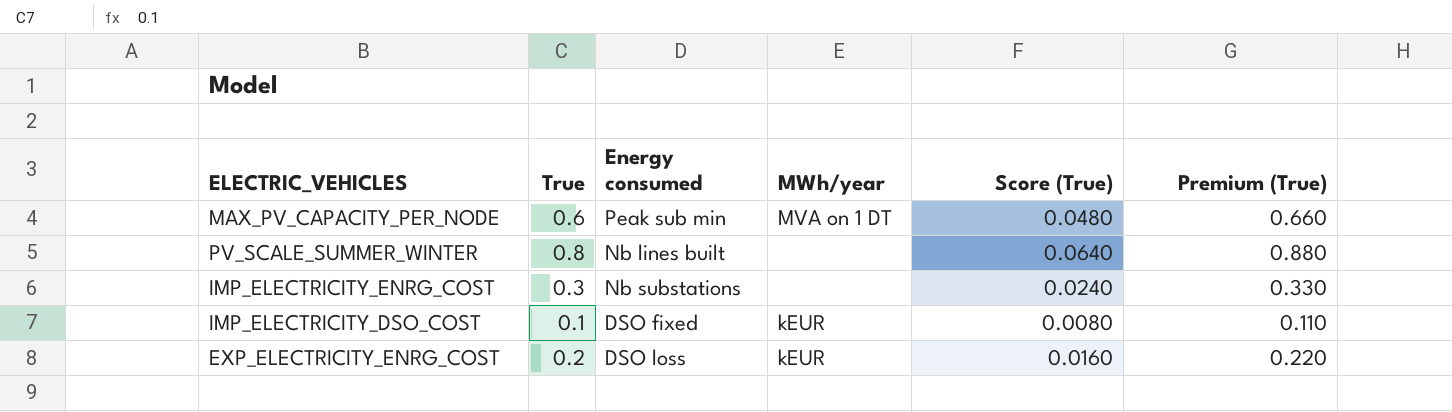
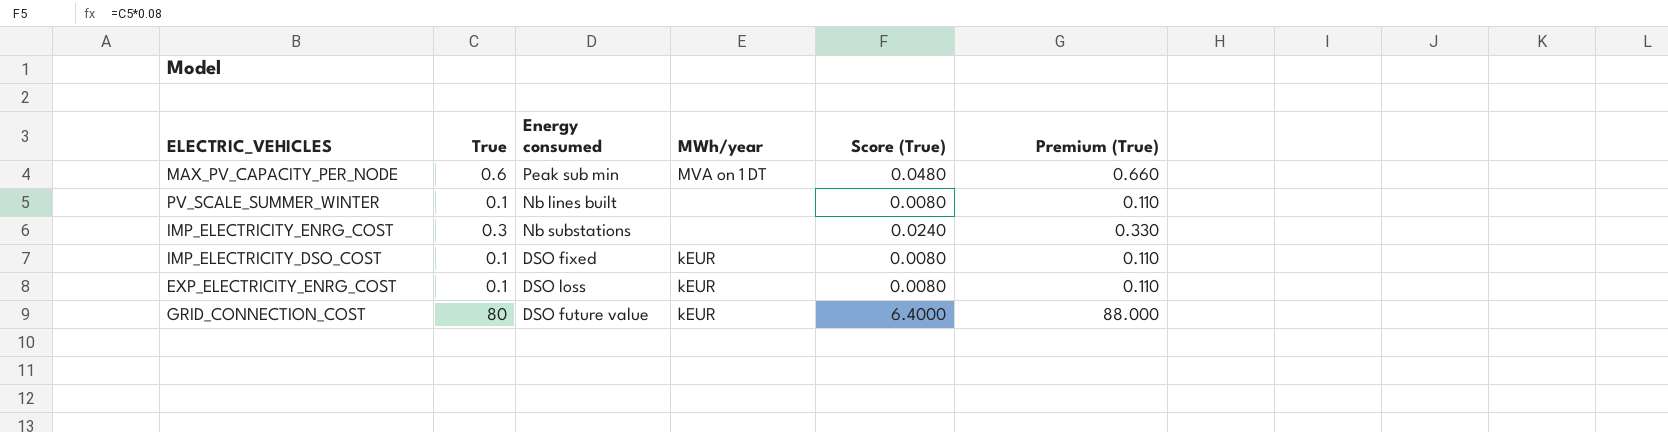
PV_SCALE_SUMMER_WINTER | True: 0.8 -> 0.1
PV_SCALE_SUMMER_WINTER | Score (True): 0.0640 -> 0.0080
PV_SCALE_SUMMER_WINTER | Premium (True): 0.880 -> 0.110
EXP_ELECTRICITY_ENRG_COST | True: 0.2 -> 0.1
EXP_ELECTRICITY_ENRG_COST | Score (True): 0.0160 -> 0.0080
EXP_ELECTRICITY_ENRG_COST | Premium (True): 0.220 -> 0.110
row GRID_CONNECTION_COST: none -> 80 | DSO future value | kEUR | 6.4000 | 88.000

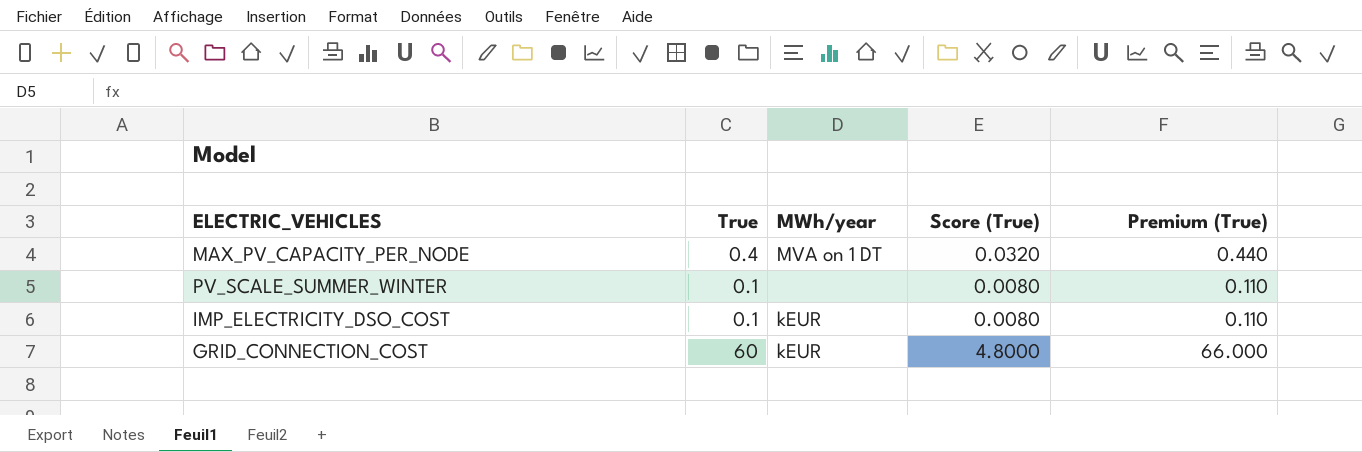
column Energy consumed | position: 3 -> none
row IMP_ELECTRICITY_ENRG_COST: 0.3 | Nb substations | none | 0.0240 | 0.330 -> none
row EXP_ELECTRICITY_ENRG_COST: 0.1 | DSO loss | kEUR | 0.0080 | 0.110 -> none
MAX_PV_CAPACITY_PER_NODE | True: 0.6 -> 0.4
MAX_PV_CAPACITY_PER_NODE | Score (True): 0.0480 -> 0.0320
MAX_PV_CAPACITY_PER_NODE | Premium (True): 0.660 -> 0.440
GRID_CONNECTION_COST | True: 80 -> 60
GRID_CONNECTION_COST | Score (True): 6.4000 -> 4.8000
GRID_CONNECTION_COST | Premium (True): 88.000 -> 66.000

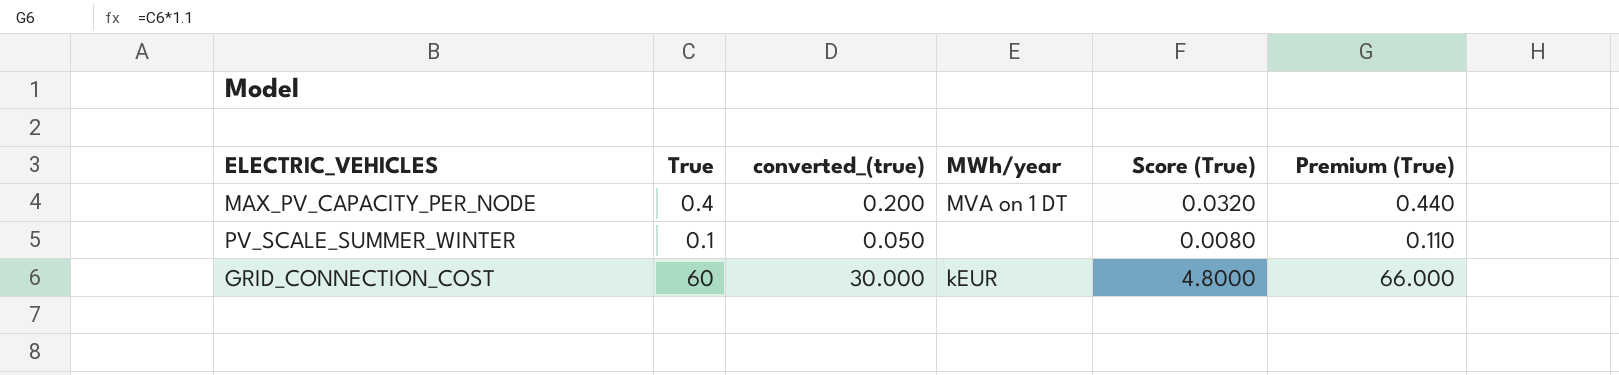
column converted_(true) | formula: none -> [True] * 0.5
row IMP_ELECTRICITY_DSO_COST: 0.1 | kEUR | 0.0080 | 0.110 -> none

